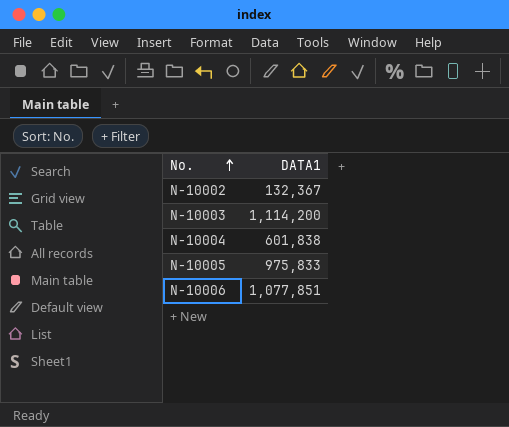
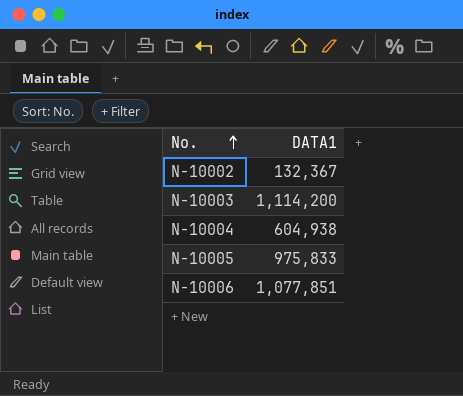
N-10004 | DATA1: 601,838 -> 604,938

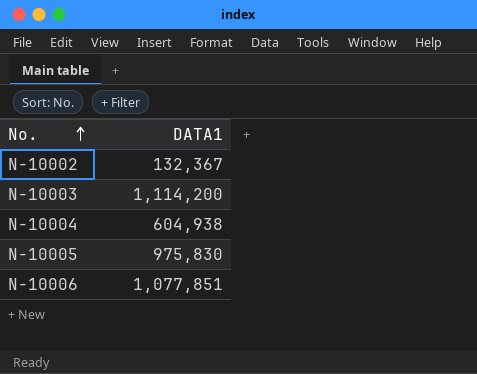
N-10005 | DATA1: 975,833 -> 975,830

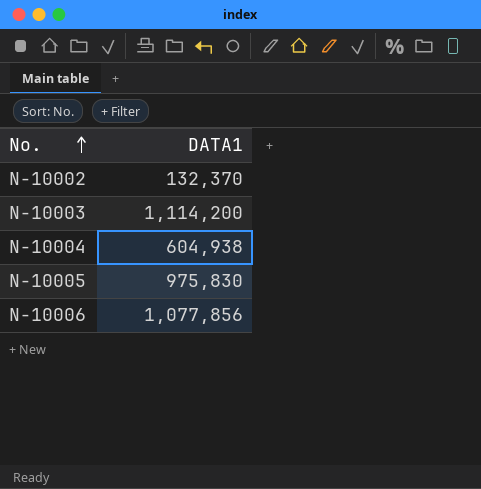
N-10002 | DATA1: 132,367 -> 132,370
N-10006 | DATA1: 1,077,851 -> 1,077,856

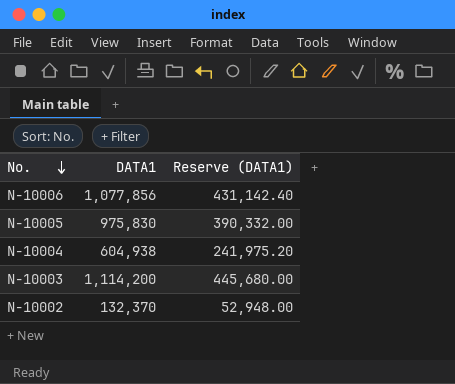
row order: No. ascending -> No. descending
column Reserve (DATA1) | formula: none -> [DATA1] * 0.4

